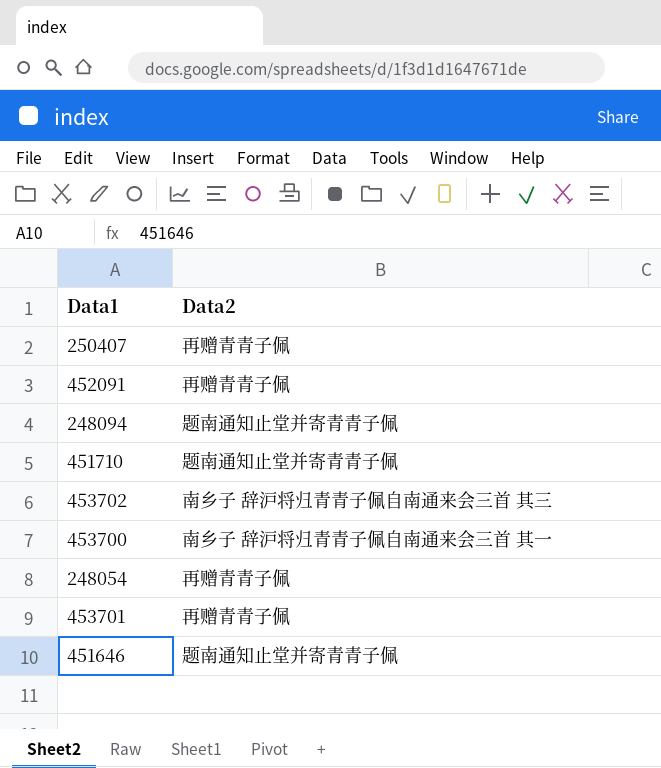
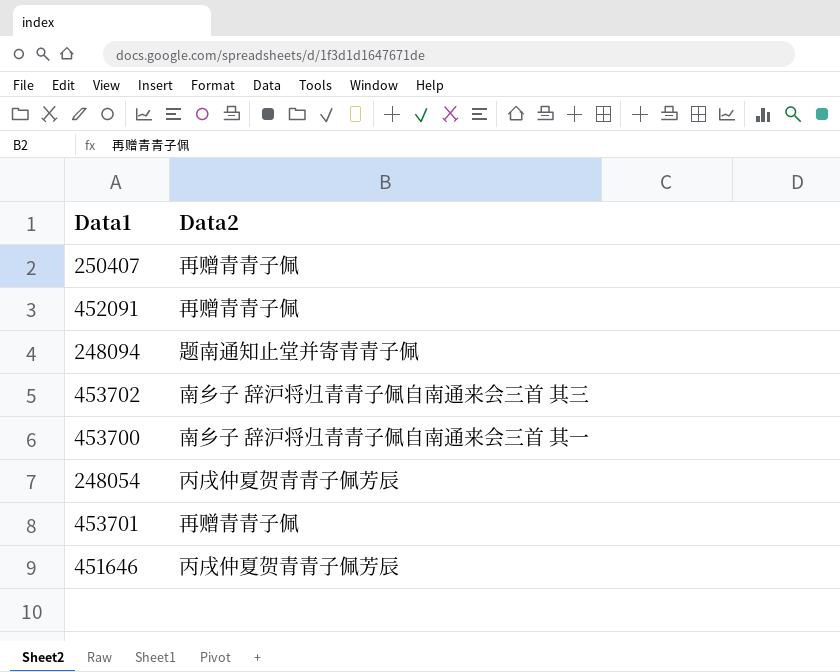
row 451710: 题南通知止堂并寄青青子佩 -> none
248054 | Data2: 再赠青青子佩 -> 丙戌仲夏贺青青子佩芳辰
451646 | Data2: 题南通知止堂并寄青青子佩 -> 丙戌仲夏贺青青子佩芳辰

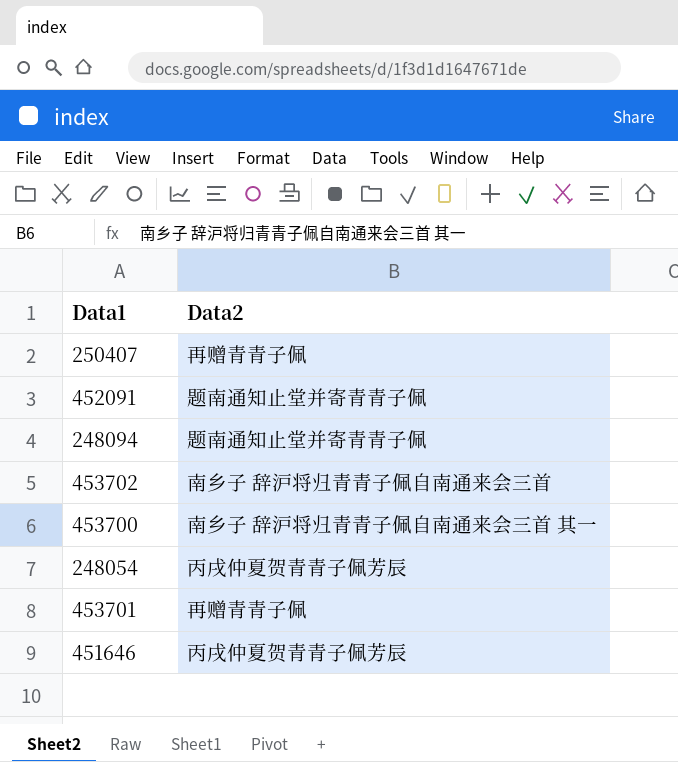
452091 | Data2: 再赠青青子佩 -> 题南通知止堂并寄青青子佩
453702 | Data2: 南乡子 辞沪将归青青子佩自南通来会三首 其三 -> 南乡子 辞沪将归青青子佩自南通来会三首

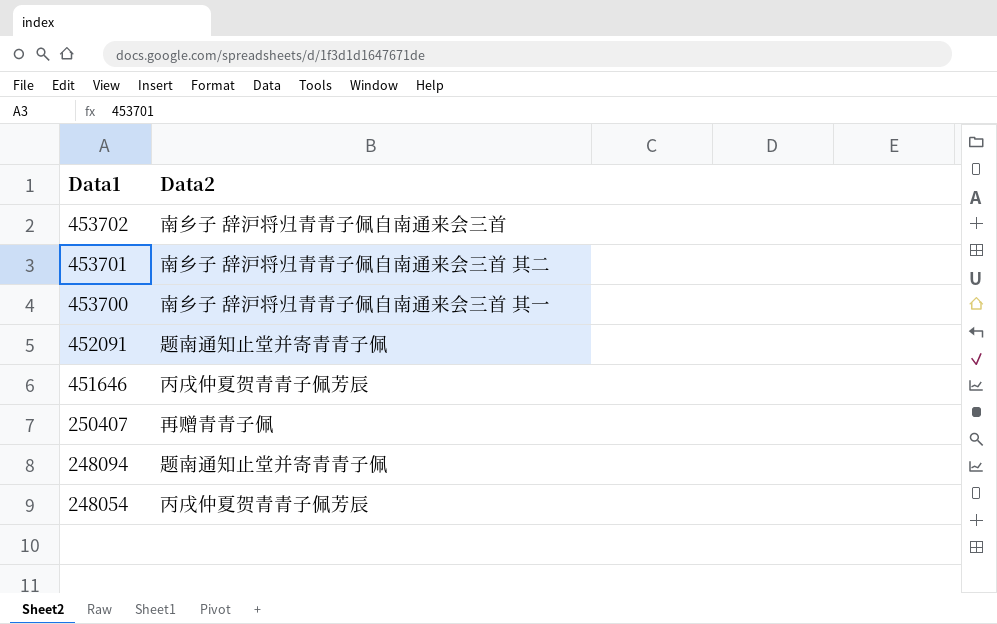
row order: none -> Data1 descending
453701 | Data2: 再赠青青子佩 -> 南乡子 辞沪将归青青子佩自南通来会三首 其二

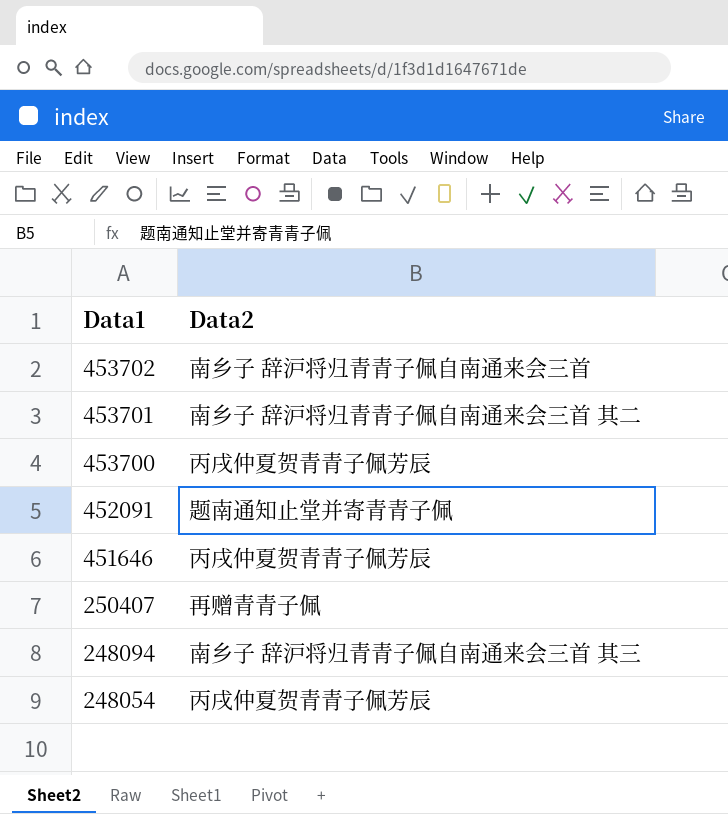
453700 | Data2: 南乡子 辞沪将归青青子佩自南通来会三首 其一 -> 丙戌仲夏贺青青子佩芳辰
248094 | Data2: 题南通知止堂并寄青青子佩 -> 南乡子 辞沪将归青青子佩自南通来会三首 其三

